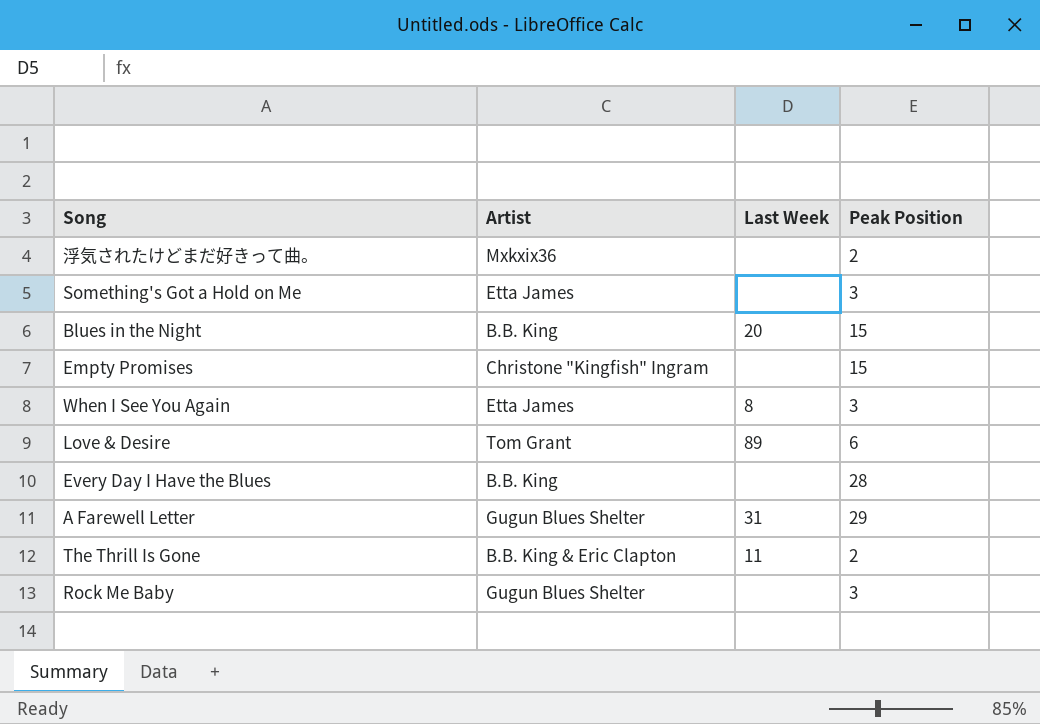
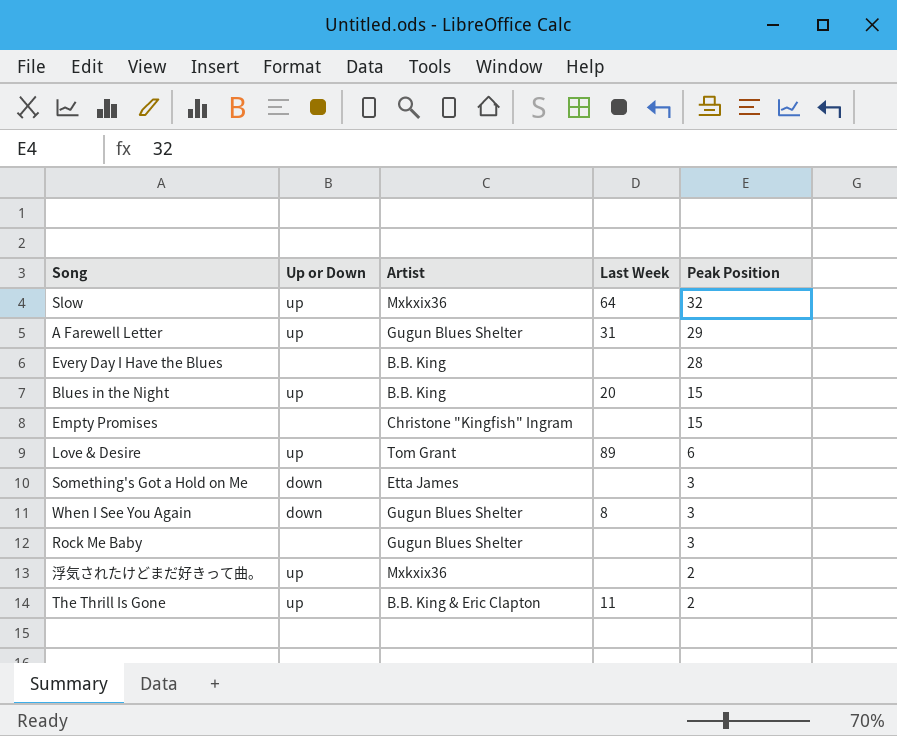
row order: none -> Peak Position descending
column Up or Down | position: none -> 2
row Slow: none -> up | Mxkxix36 | 64 | 32
When I See You Again | Artist: Etta James -> Gugun Blues Shelter

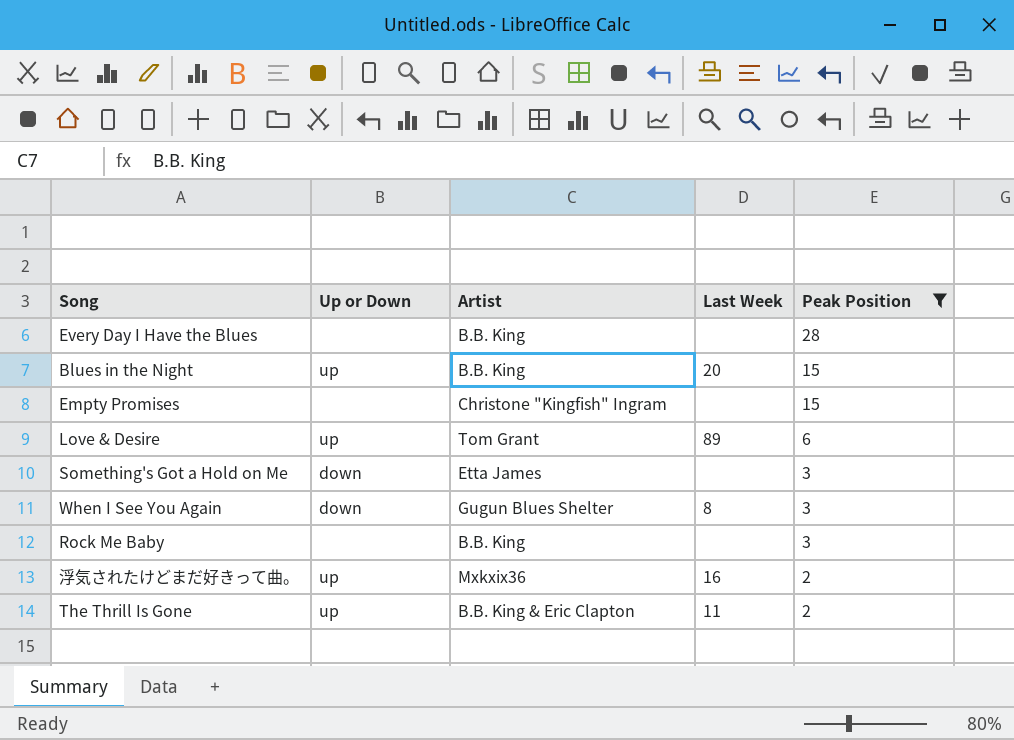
filter: none -> Peak Position <= 28
Rock Me Baby | Artist: Gugun Blues Shelter -> B.B. King
浮気されたけどまだ好きって曲。 | Last Week: none -> 16

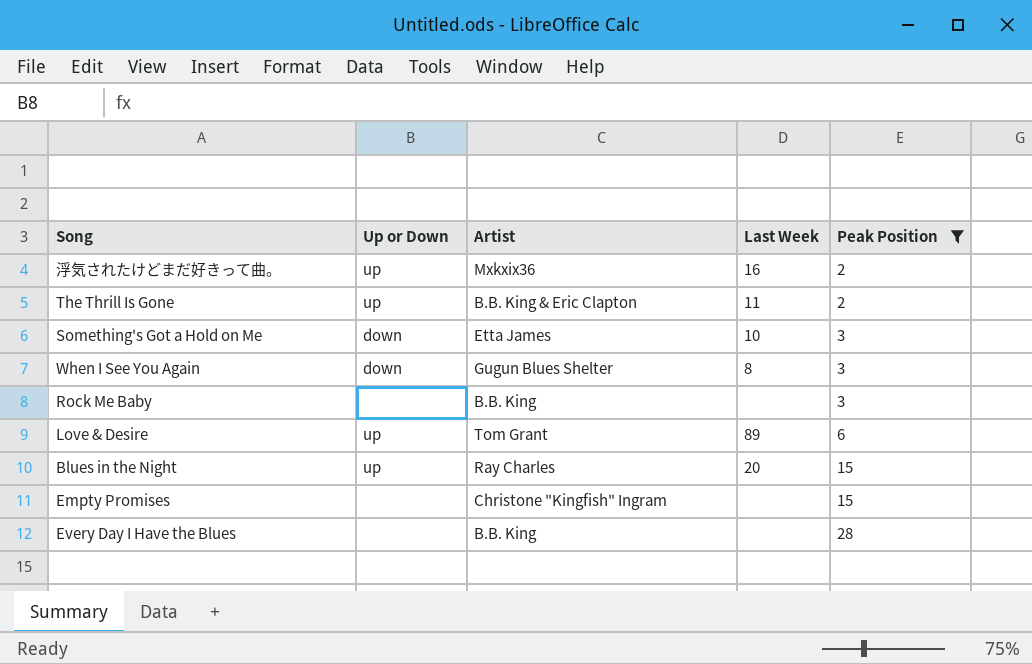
row order: Peak Position descending -> Peak Position ascending
Something's Got a Hold on Me | Last Week: none -> 10
Blues in the Night | Artist: B.B. King -> Ray Charles

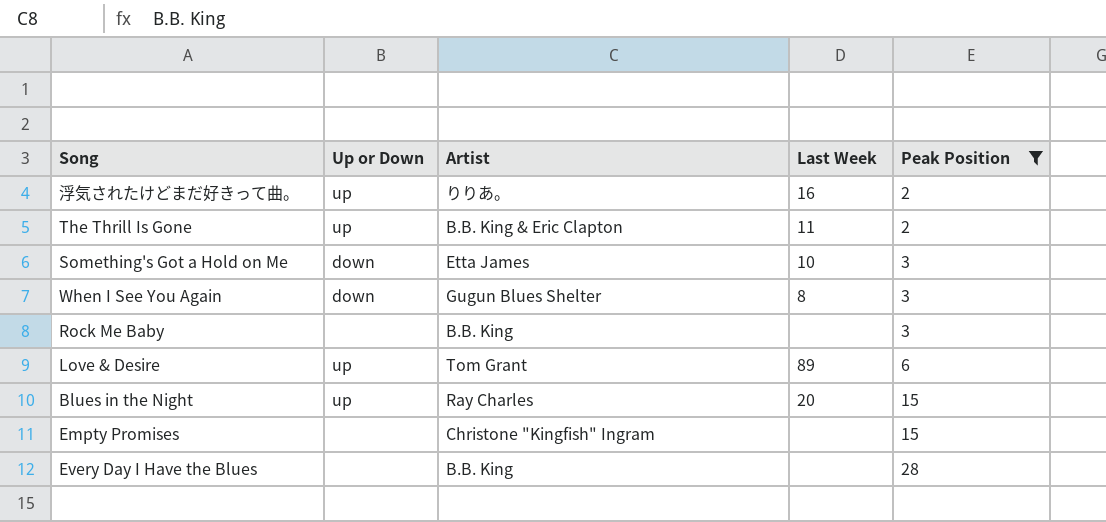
浮気されたけどまだ好きって曲。 | Artist: Mxkxix36 -> りりあ。

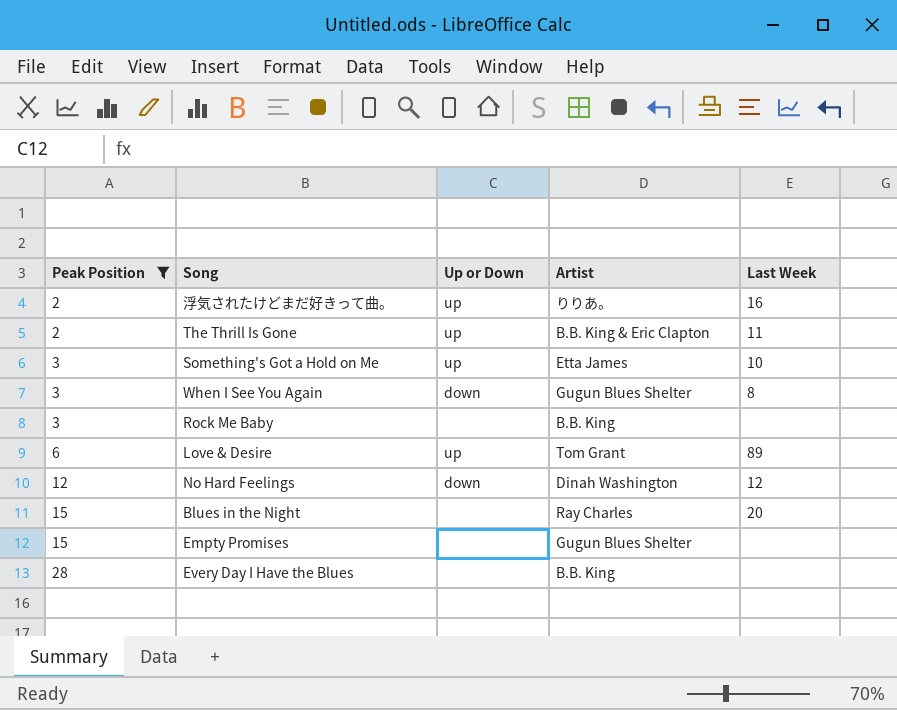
column Peak Position | position: 5 -> 1
Something's Got a Hold on Me | Up or Down: down -> up
row No Hard Feelings: none -> 12 | down | Dinah Washington | 12
Blues in the Night | Up or Down: up -> none
Empty Promises | Artist: Christone "Kingfish" Ingram -> Gugun Blues Shelter

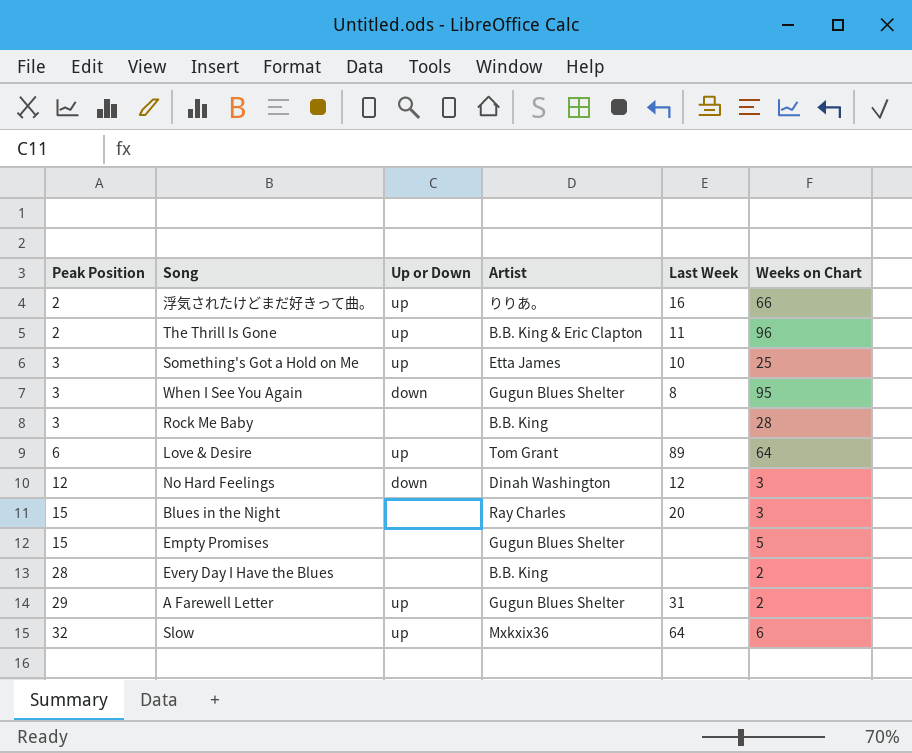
filter: Peak Position <= 28 -> none
column Weeks on Chart | position: none -> 6

